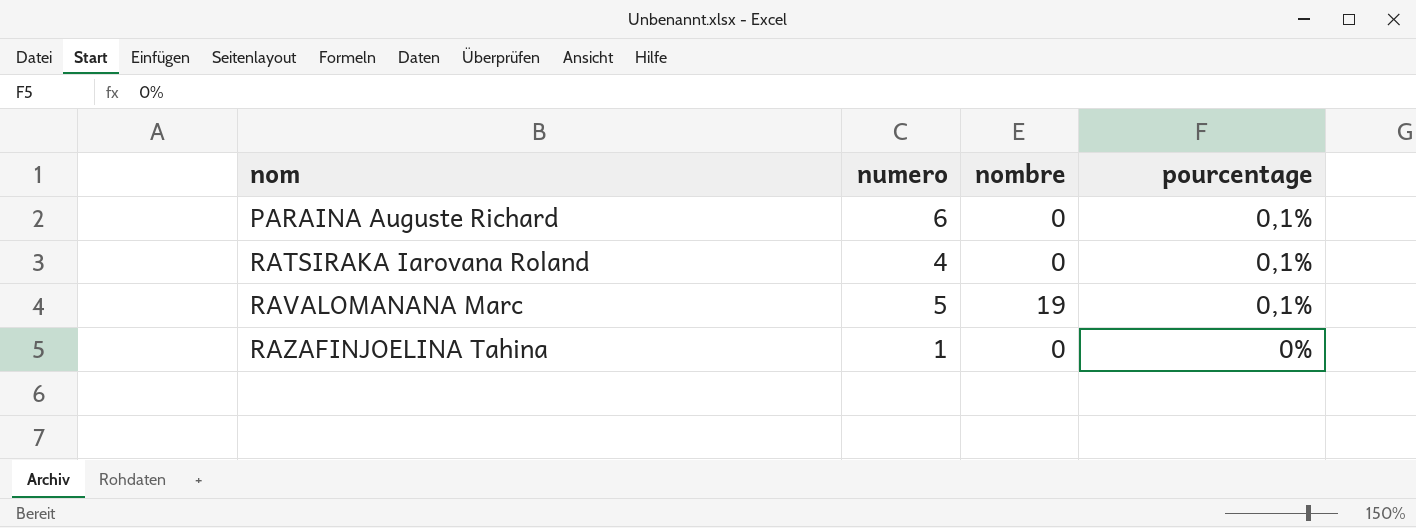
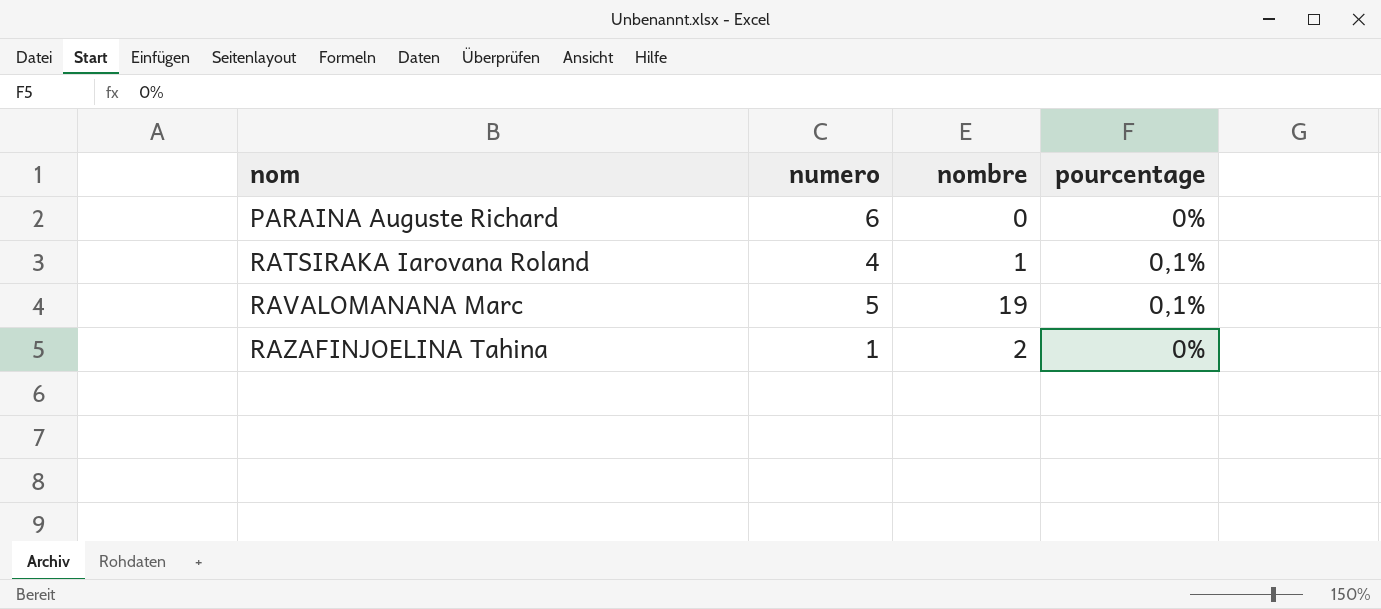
PARAINA Auguste Richard | pourcentage: 0,1% -> 0%
RATSIRAKA Iarovana Roland | nombre: 0 -> 1
RAZAFINJOELINA Tahina | nombre: 0 -> 2

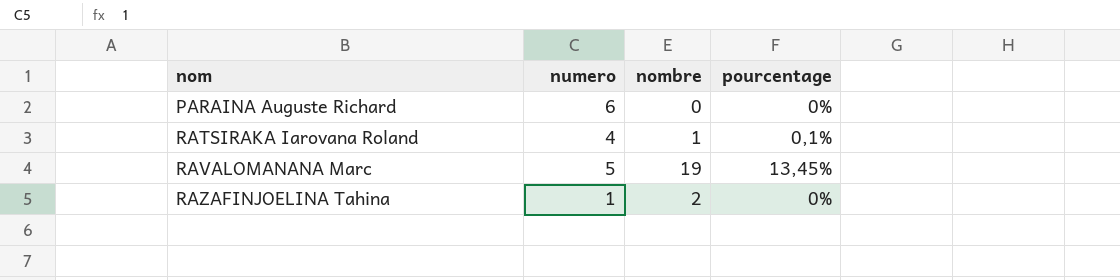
RAVALOMANANA Marc | pourcentage: 0,1% -> 13,45%

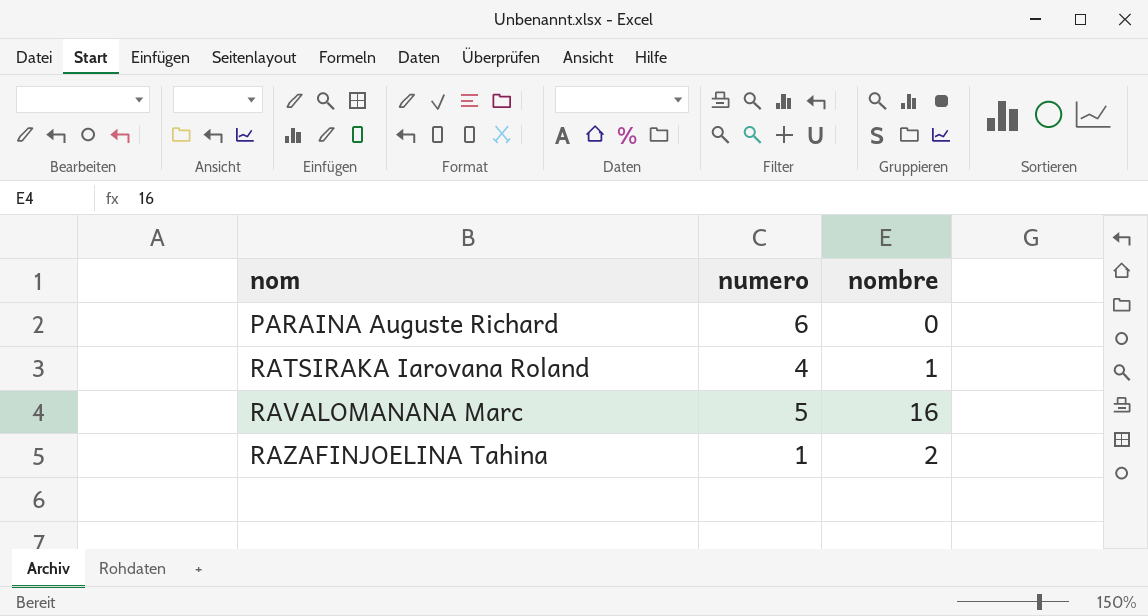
column pourcentage | position: 4 -> none
RAVALOMANANA Marc | nombre: 19 -> 16

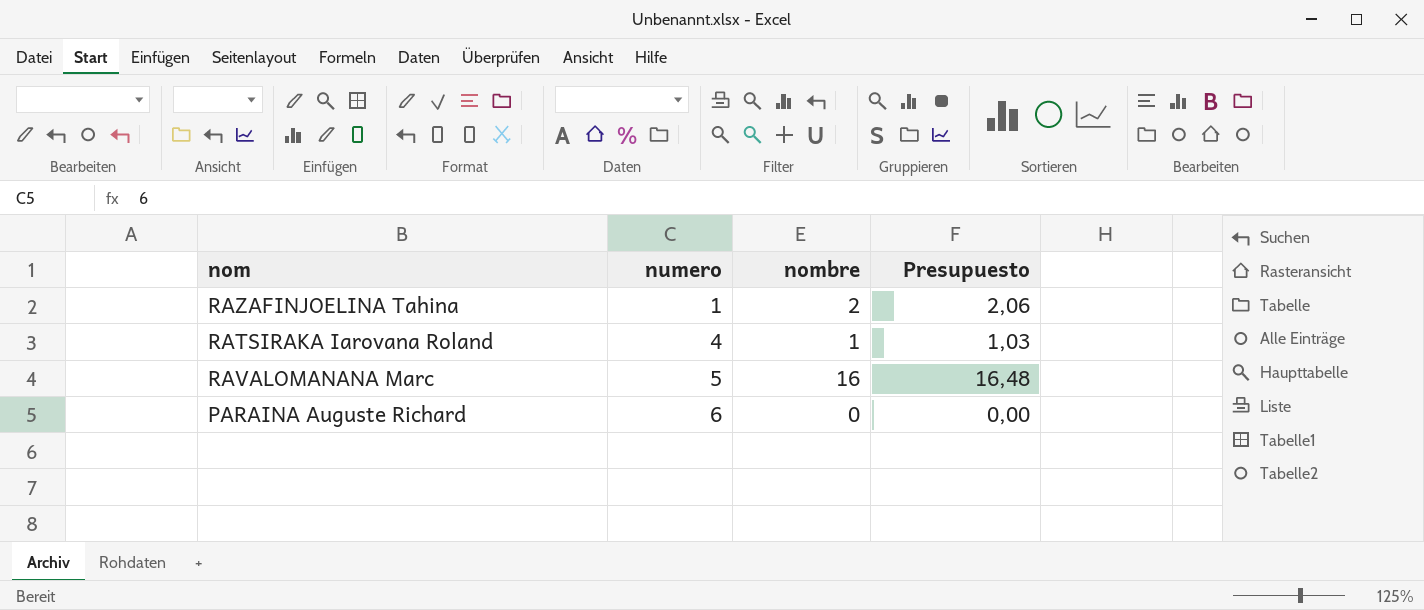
row order: nom ascending -> numero ascending
column Presupuesto | formula: none -> [nombre] * 1,03

